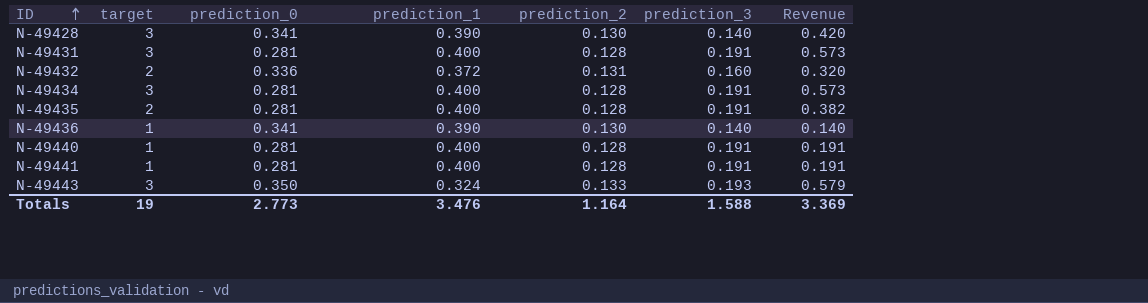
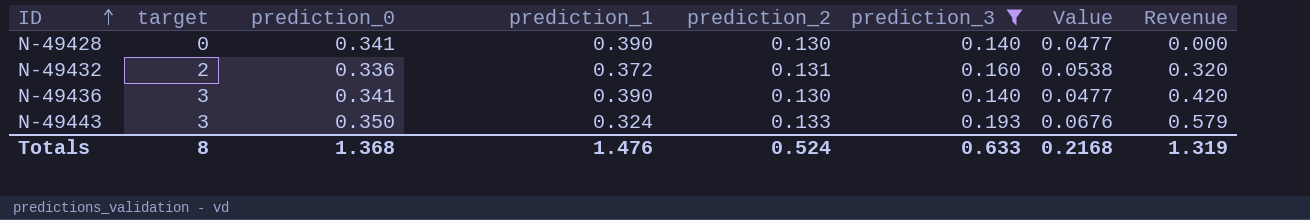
filter: none -> prediction_3 != 0.191
column Value | formula: none -> [prediction_0] * [prediction_3]
N-49428 | target: 3 -> 0
N-49428 | Revenue: 0.420 -> 0.000
N-49436 | target: 1 -> 3
N-49436 | Revenue: 0.140 -> 0.420
Totals | target: 19 -> 8
Totals | prediction_0: 2.773 -> 1.368
Totals | prediction_1: 3.476 -> 1.476
Totals | prediction_2: 1.164 -> 0.524
Totals | prediction_3: 1.588 -> 0.633
Totals | Revenue: 3.369 -> 1.319

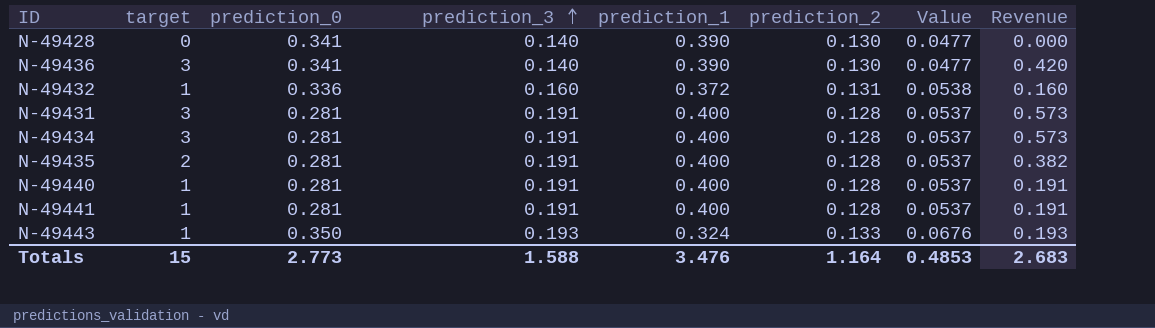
filter: prediction_3 != 0.191 -> none
row order: ID ascending -> prediction_3 ascending
column prediction_3 | position: 6 -> 4
N-49432 | target: 2 -> 1
N-49432 | Revenue: 0.320 -> 0.160
N-49443 | target: 3 -> 1
N-49443 | Revenue: 0.579 -> 0.193
Totals | target: 8 -> 15
Totals | prediction_0: 1.368 -> 2.773
Totals | prediction_3: 0.633 -> 1.588
Totals | prediction_1: 1.476 -> 3.476
Totals | prediction_2: 0.524 -> 1.164
Totals | Value: 0.2168 -> 0.4853
Totals | Revenue: 1.319 -> 2.683

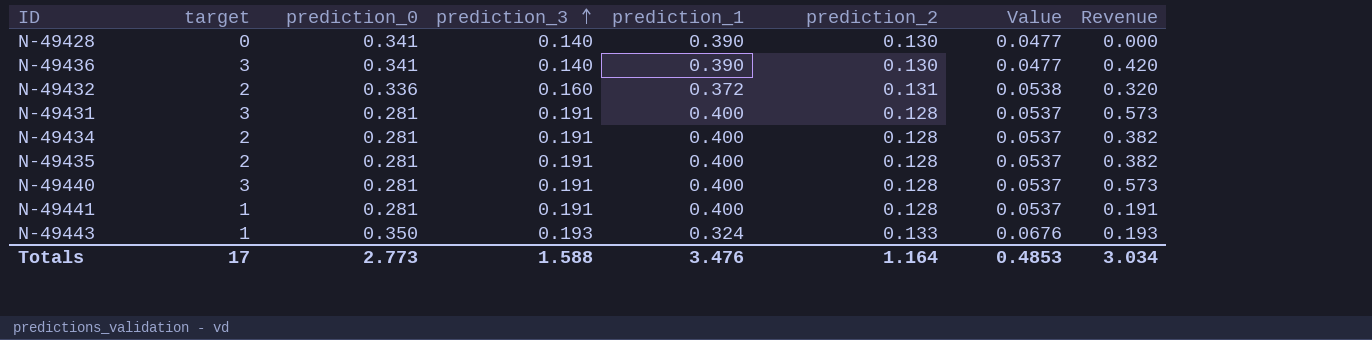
N-49432 | target: 1 -> 2
N-49432 | Revenue: 0.160 -> 0.320
N-49434 | target: 3 -> 2
N-49434 | Revenue: 0.573 -> 0.382
N-49440 | target: 1 -> 3
N-49440 | Revenue: 0.191 -> 0.573
Totals | target: 15 -> 17
Totals | Revenue: 2.683 -> 3.034

